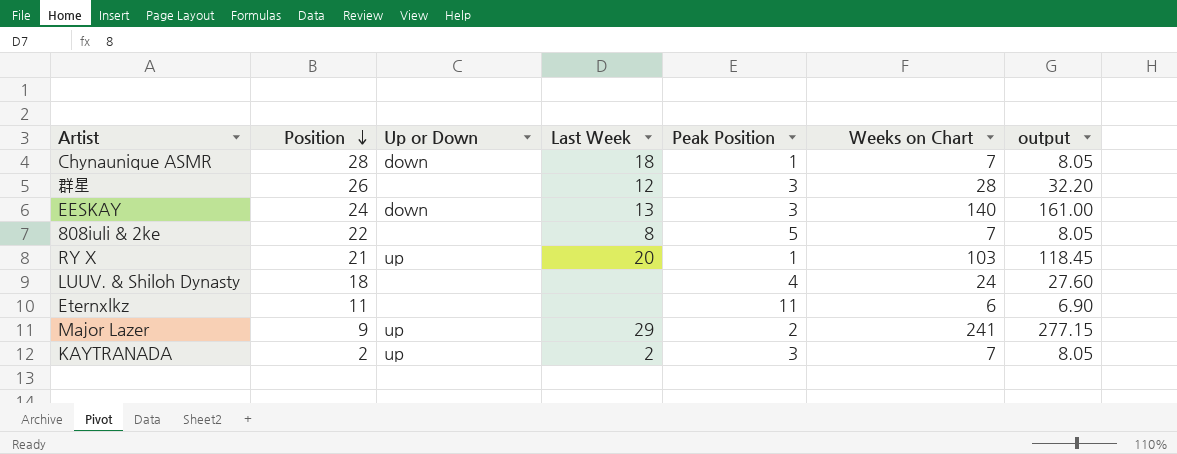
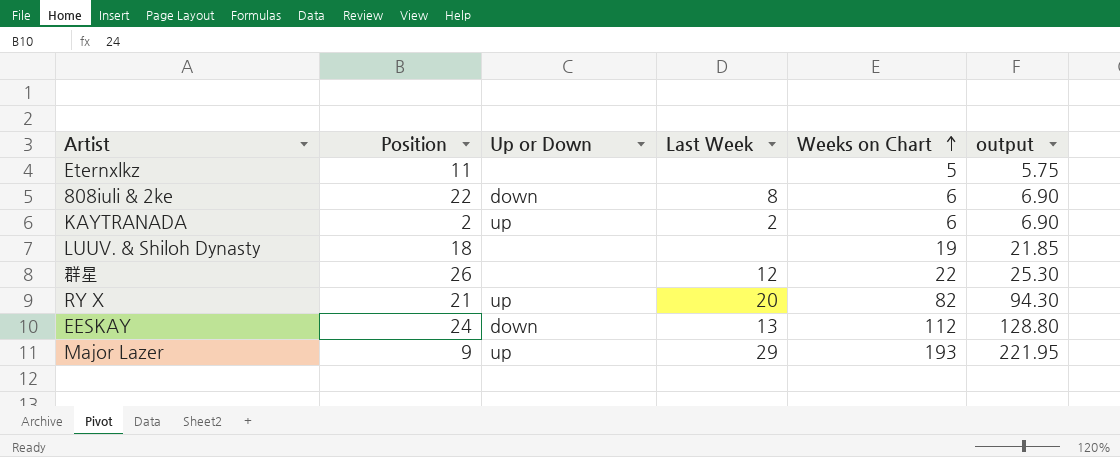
row order: Position descending -> Weeks on Chart ascending
column Peak Position | position: 5 -> none
row Chynaunique ASMR: 28 | down | 18 | 1 | 7 | 8.05 -> none
Eternxlkz | Weeks on Chart: 6 -> 5
Eternxlkz | output: 6.90 -> 5.75
808iuli & 2ke | Up or Down: none -> down
808iuli & 2ke | Weeks on Chart: 7 -> 6
808iuli & 2ke | output: 8.05 -> 6.90
KAYTRANADA | Weeks on Chart: 7 -> 6
KAYTRANADA | output: 8.05 -> 6.90
LUUV. & Shiloh Dynasty | Weeks on Chart: 24 -> 19
LUUV. & Shiloh Dynasty | output: 27.60 -> 21.85
群星 | Weeks on Chart: 28 -> 22
群星 | output: 32.20 -> 25.30
RY X | Weeks on Chart: 103 -> 82
RY X | output: 118.45 -> 94.30
EESKAY | Weeks on Chart: 140 -> 112
EESKAY | output: 161.00 -> 128.80
Major Lazer | Weeks on Chart: 241 -> 193
Major Lazer | output: 277.15 -> 221.95

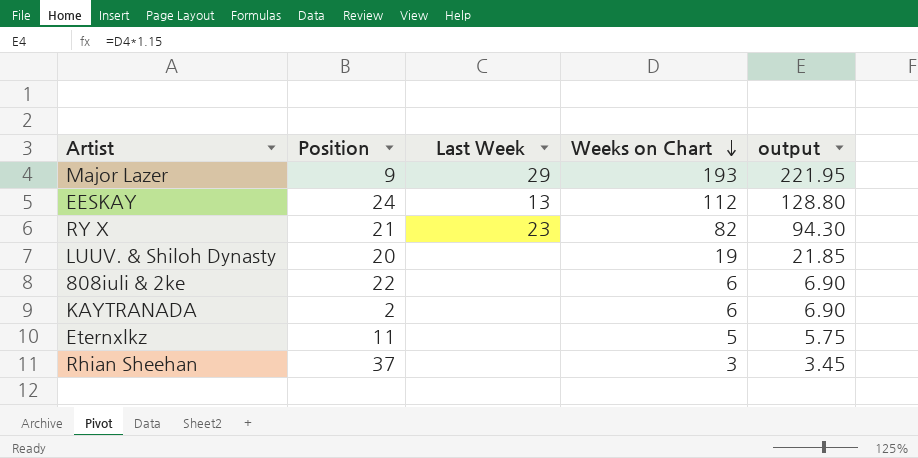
row order: Weeks on Chart ascending -> Weeks on Chart descending
column Up or Down | position: 3 -> none
row 群星: 26 | none | 12 | 22 | 25.30 -> none
RY X | Last Week: 20 -> 23
LUUV. & Shiloh Dynasty | Position: 18 -> 20
808iuli & 2ke | Last Week: 8 -> none
KAYTRANADA | Last Week: 2 -> none
row Rhian Sheehan: none -> 37 | none | 3 | 3.45

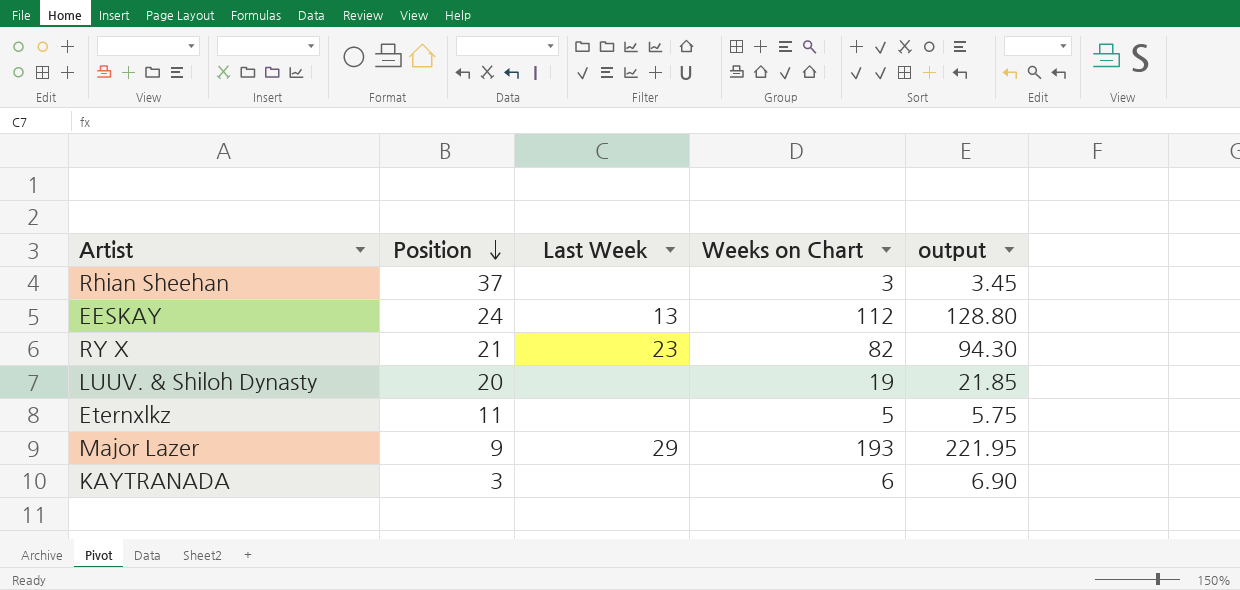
row order: Weeks on Chart descending -> Position descending
row 808iuli & 2ke: 22 | none | 6 | 6.90 -> none
KAYTRANADA | Position: 2 -> 3

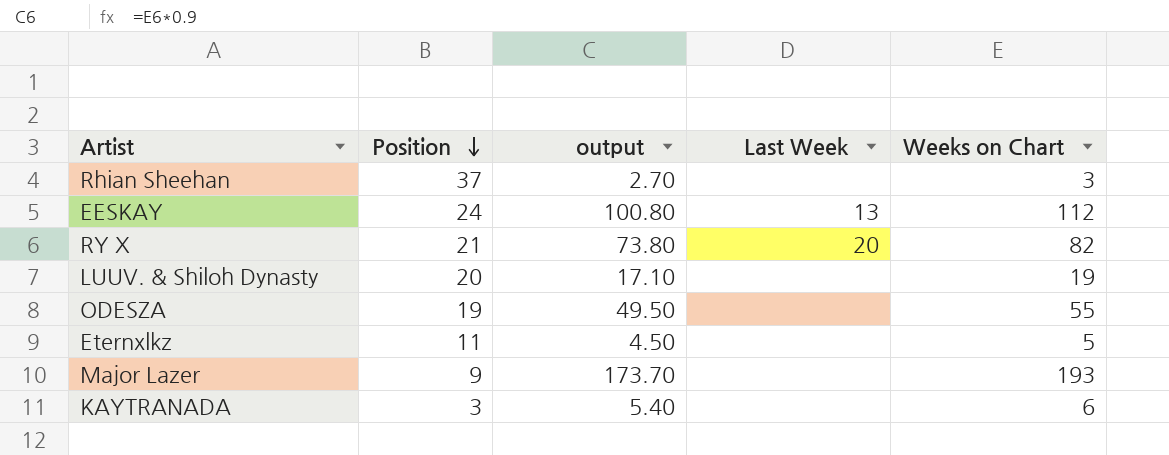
column output | formula: [Weeks on Chart] * 1.15 -> [Weeks on Chart] * 0.9
column output | position: 5 -> 3
RY X | Last Week: 23 -> 20
row ODESZA: none -> 19 | 49.50 | none | 55
Major Lazer | Last Week: 29 -> none

